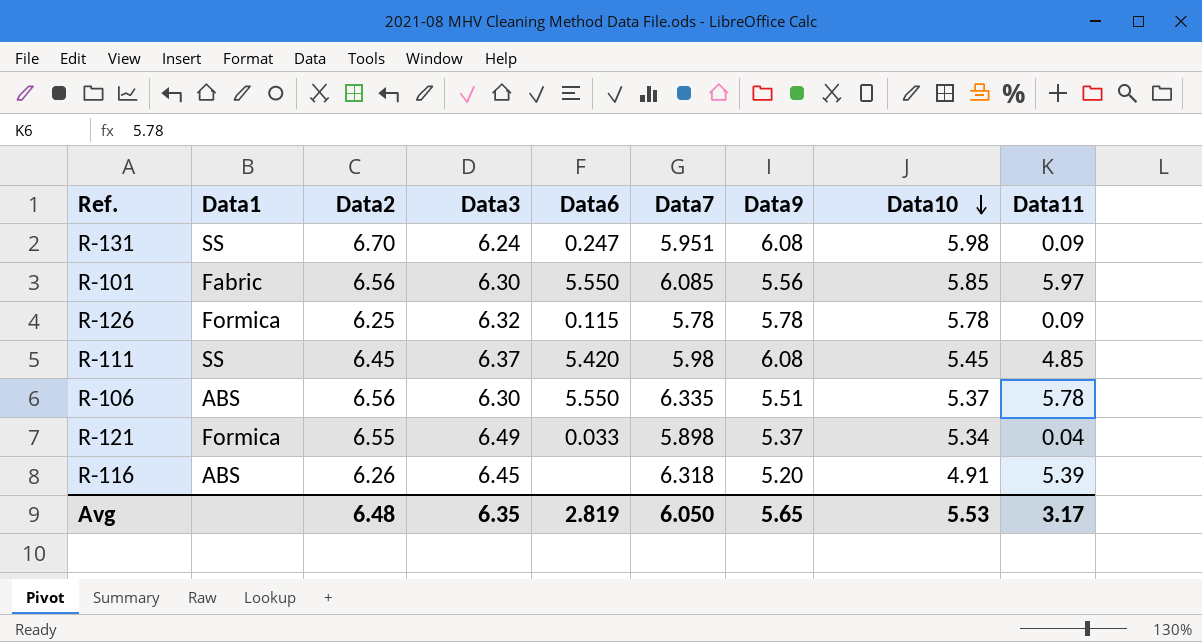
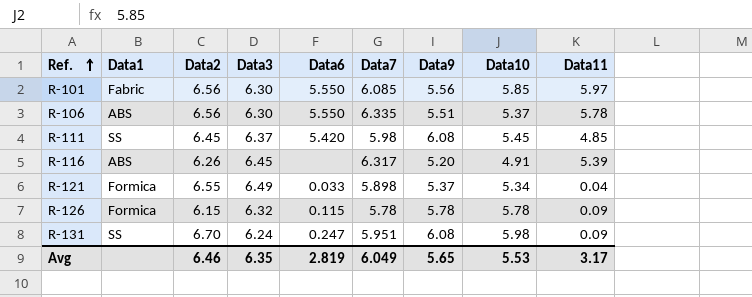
row order: Data10 descending -> Ref. ascending
R-116 | Data7: 6.318 -> 6.317
R-126 | Data2: 6.25 -> 6.15
Avg | Data2: 6.48 -> 6.46
Avg | Data7: 6.050 -> 6.049

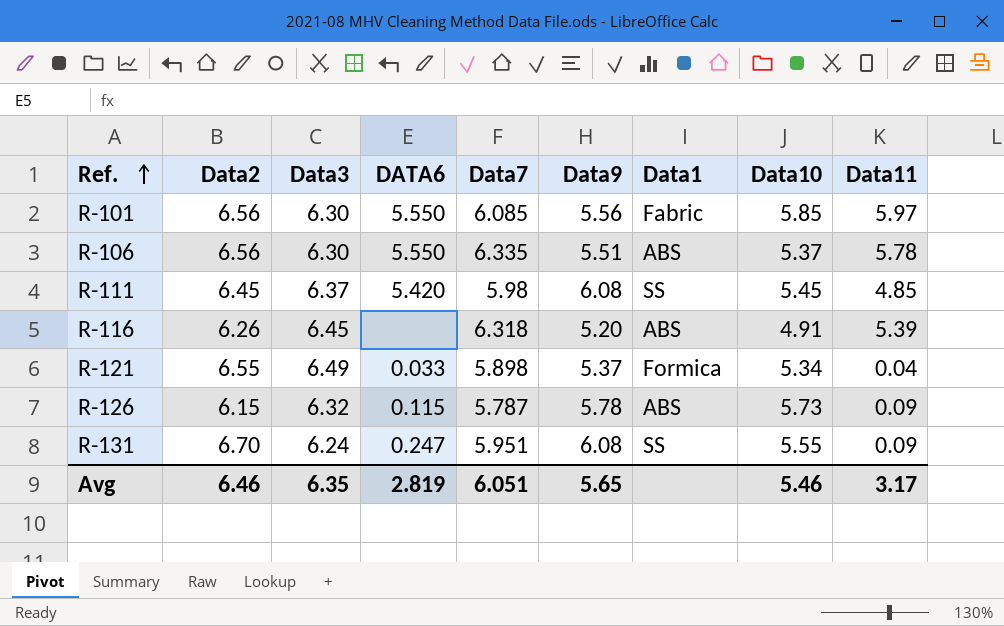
column name: Data6 -> DATA6
column Data1 | position: 2 -> 7
R-116 | Data7: 6.317 -> 6.318
R-126 | Data7: 5.78 -> 5.787
R-126 | Data1: Formica -> ABS
R-126 | Data10: 5.78 -> 5.73
R-131 | Data10: 5.98 -> 5.55
Avg | Data7: 6.049 -> 6.051
Avg | Data10: 5.53 -> 5.46

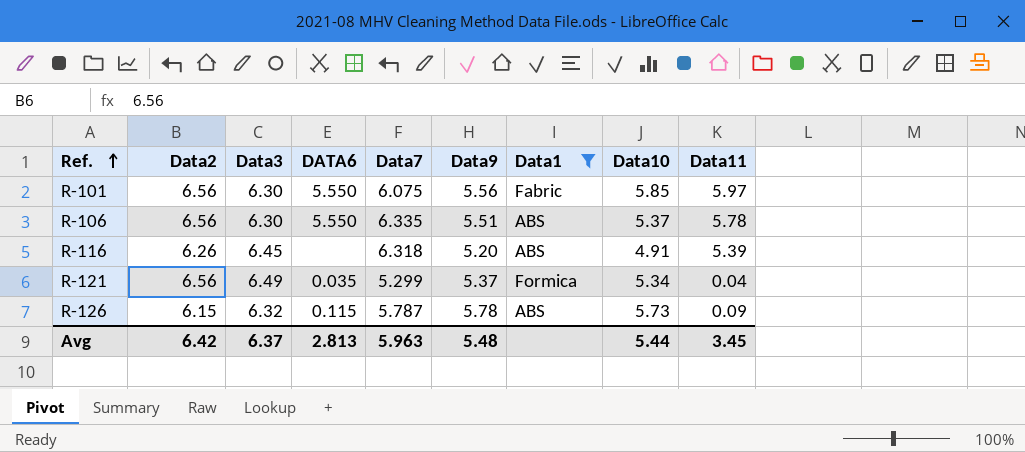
filter: none -> Data1 != SS
R-101 | Data7: 6.085 -> 6.075
R-121 | Data2: 6.55 -> 6.56
R-121 | DATA6: 0.033 -> 0.035
R-121 | Data7: 5.898 -> 5.299
Avg | Data2: 6.46 -> 6.42
Avg | Data3: 6.35 -> 6.37
Avg | DATA6: 2.819 -> 2.813
Avg | Data7: 6.051 -> 5.963
Avg | Data9: 5.65 -> 5.48
Avg | Data10: 5.46 -> 5.44
Avg | Data11: 3.17 -> 3.45

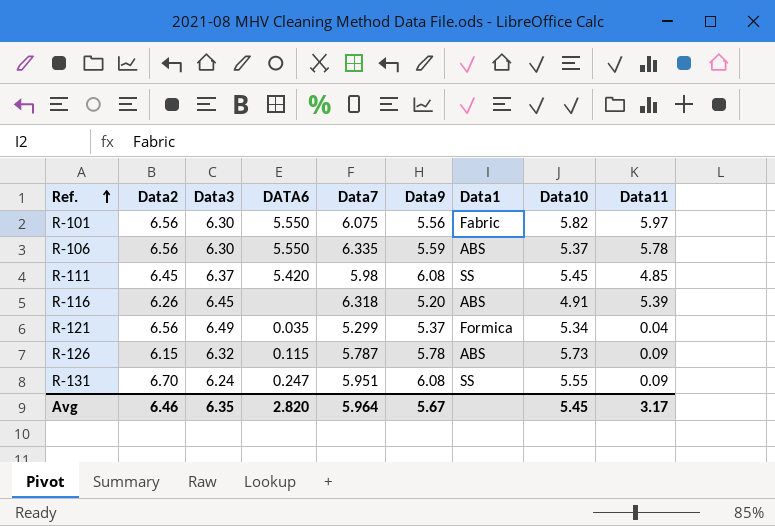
filter: Data1 != SS -> none
R-101 | Data10: 5.85 -> 5.82
R-106 | Data9: 5.51 -> 5.59
Avg | Data2: 6.42 -> 6.46
Avg | Data3: 6.37 -> 6.35
Avg | DATA6: 2.813 -> 2.820
Avg | Data7: 5.963 -> 5.964
Avg | Data9: 5.48 -> 5.67
Avg | Data10: 5.44 -> 5.45
Avg | Data11: 3.45 -> 3.17

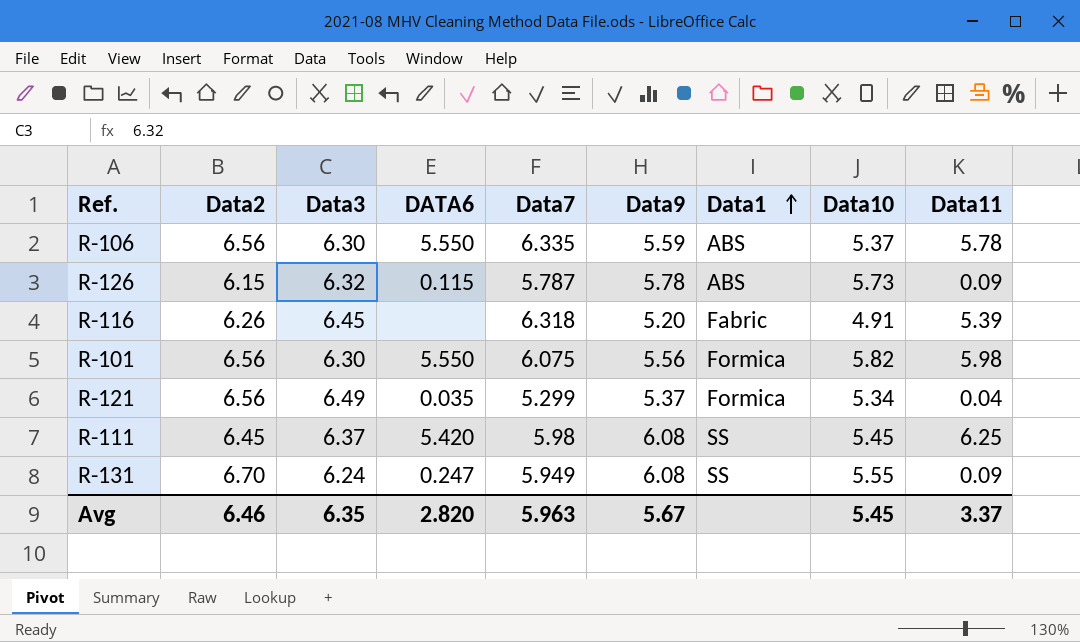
row order: Ref. ascending -> Data1 ascending
R-116 | Data1: ABS -> Fabric
R-101 | Data1: Fabric -> Formica
R-101 | Data11: 5.97 -> 5.98
R-111 | Data11: 4.85 -> 6.25
R-131 | Data7: 5.951 -> 5.949
Avg | Data7: 5.964 -> 5.963
Avg | Data11: 3.17 -> 3.37

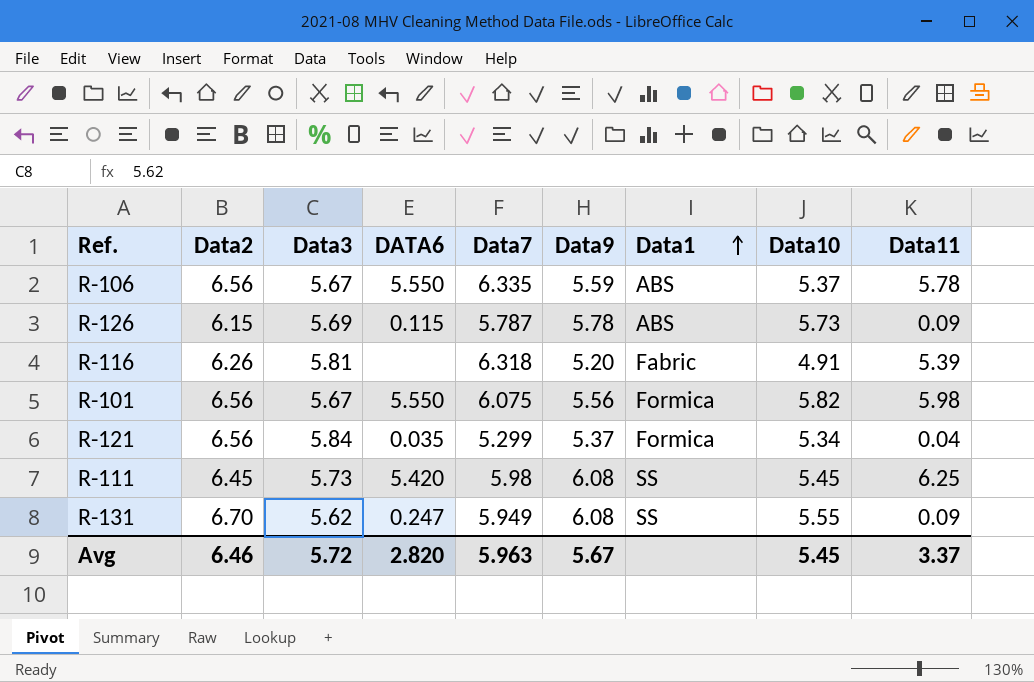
R-106 | Data3: 6.30 -> 5.67
R-126 | Data3: 6.32 -> 5.69
R-116 | Data3: 6.45 -> 5.81
R-101 | Data3: 6.30 -> 5.67
R-121 | Data3: 6.49 -> 5.84
R-111 | Data3: 6.37 -> 5.73
R-131 | Data3: 6.24 -> 5.62
Avg | Data3: 6.35 -> 5.72

